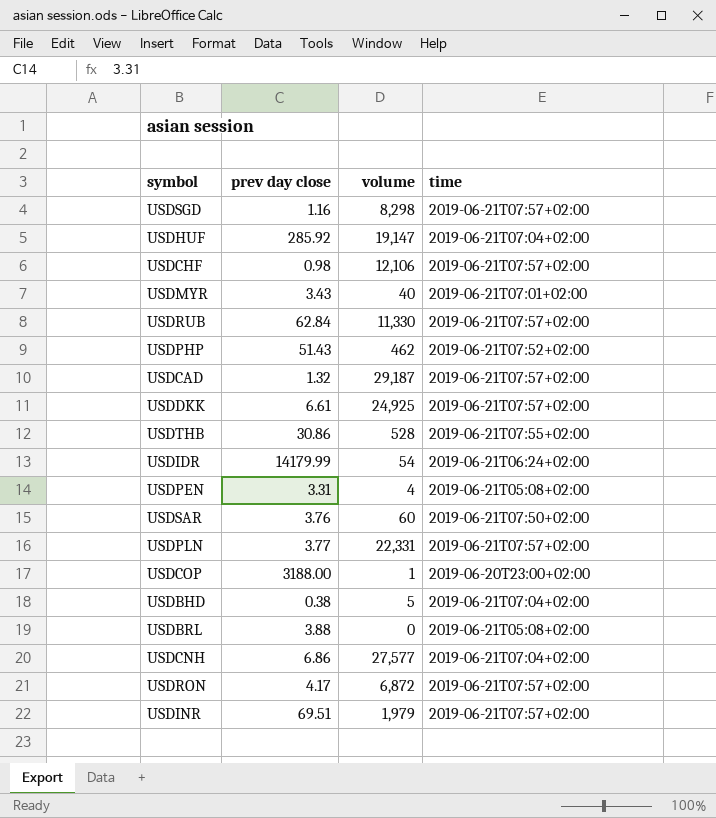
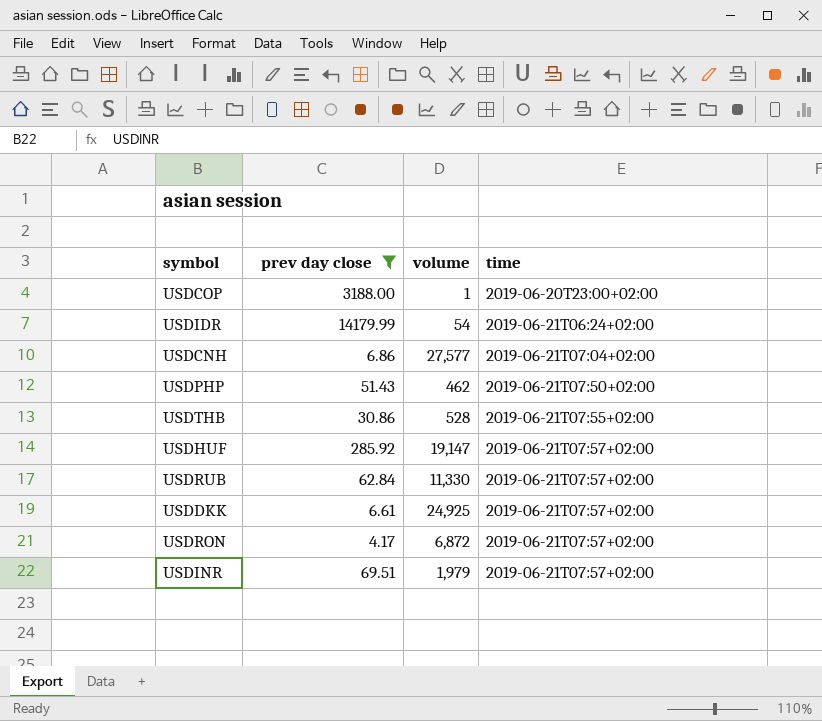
filter: none -> prev day close >= 4.17
row order: none -> time ascending
USDPHP | time: 2019-06-21T07:52+02:00 -> 2019-06-21T07:50+02:00
USDHUF | time: 2019-06-21T07:04+02:00 -> 2019-06-21T07:57+02:00

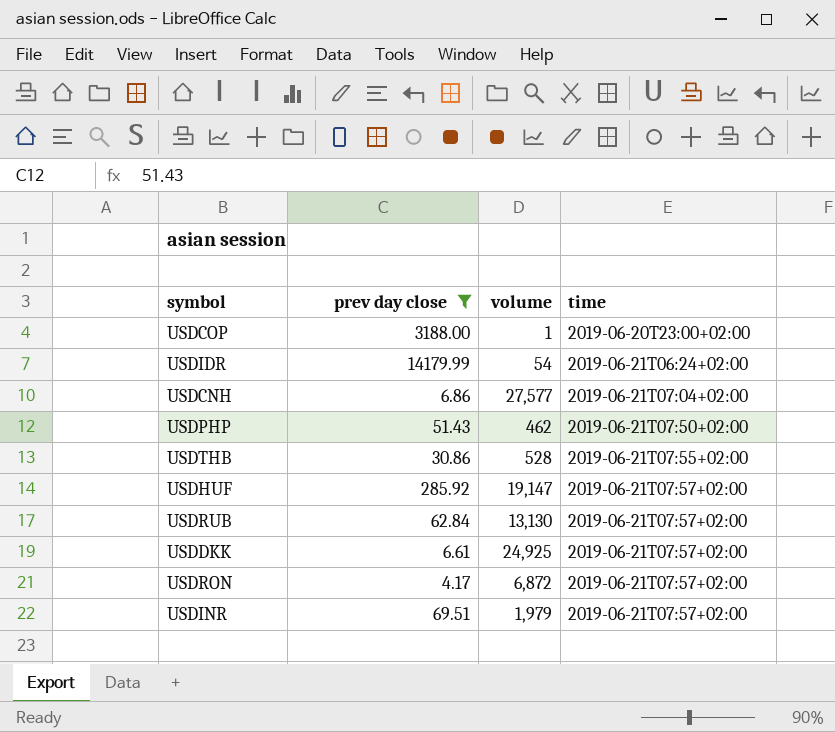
USDRUB | volume: 11,330 -> 13,130

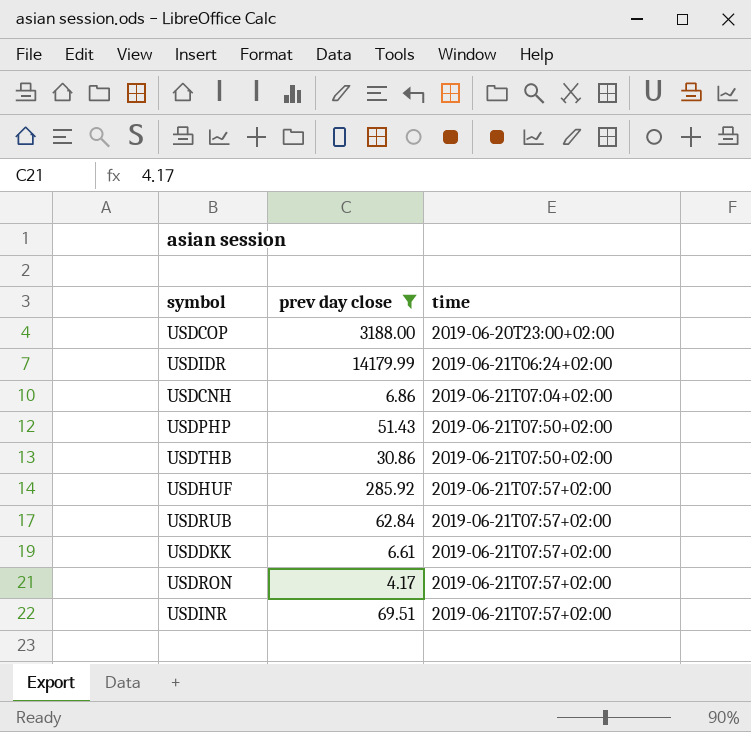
column volume | position: 3 -> none
USDTHB | time: 2019-06-21T07:55+02:00 -> 2019-06-21T07:50+02:00

